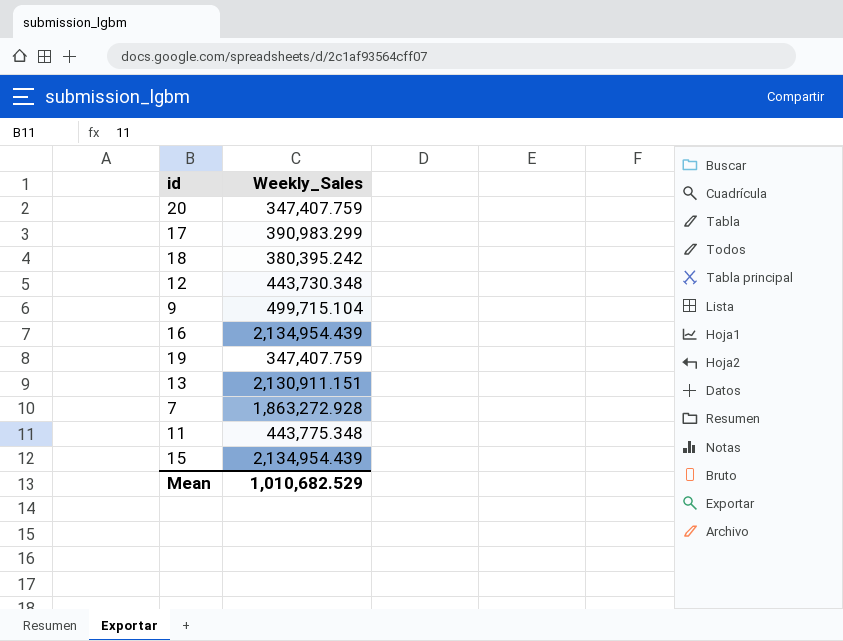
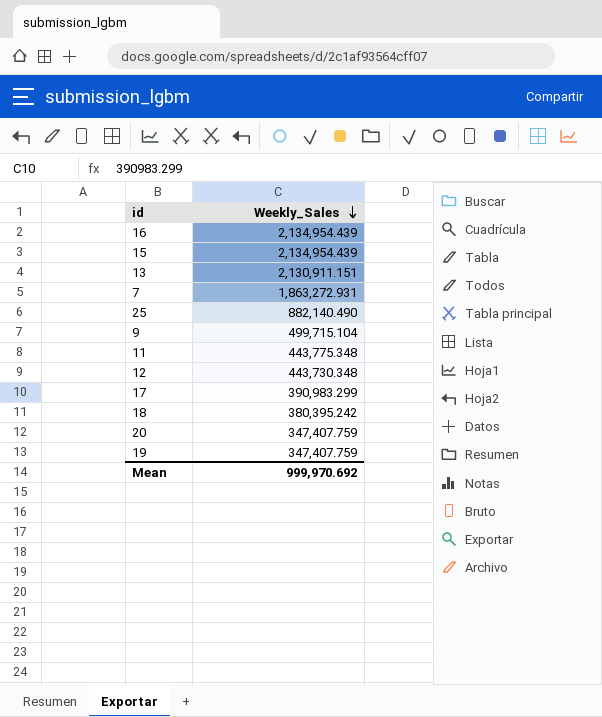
row order: none -> Weekly_Sales descending
7 | Weekly_Sales: 1,863,272.928 -> 1,863,272.931
row 25: none -> 882,140.490
Mean | Weekly_Sales: 1,010,682.529 -> 999,970.692

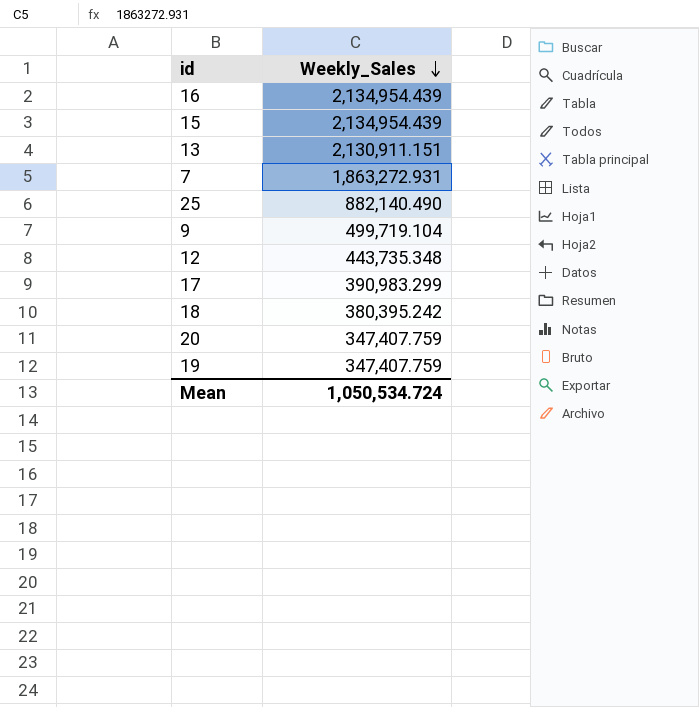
row 11: 443,775.348 -> none
9 | Weekly_Sales: 499,715.104 -> 499,719.104
12 | Weekly_Sales: 443,730.348 -> 443,735.348
Mean | Weekly_Sales: 999,970.692 -> 1,050,534.724

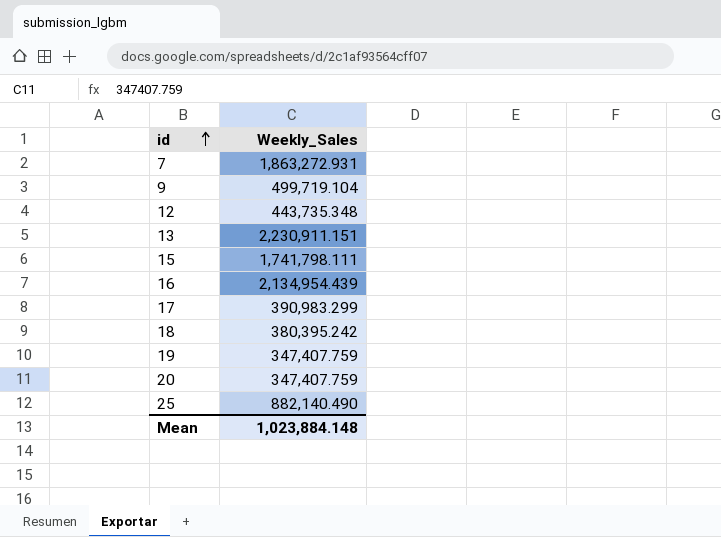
row order: Weekly_Sales descending -> id ascending
13 | Weekly_Sales: 2,130,911.151 -> 2,230,911.151
15 | Weekly_Sales: 2,134,954.439 -> 1,741,798.111
Mean | Weekly_Sales: 1,050,534.724 -> 1,023,884.148

